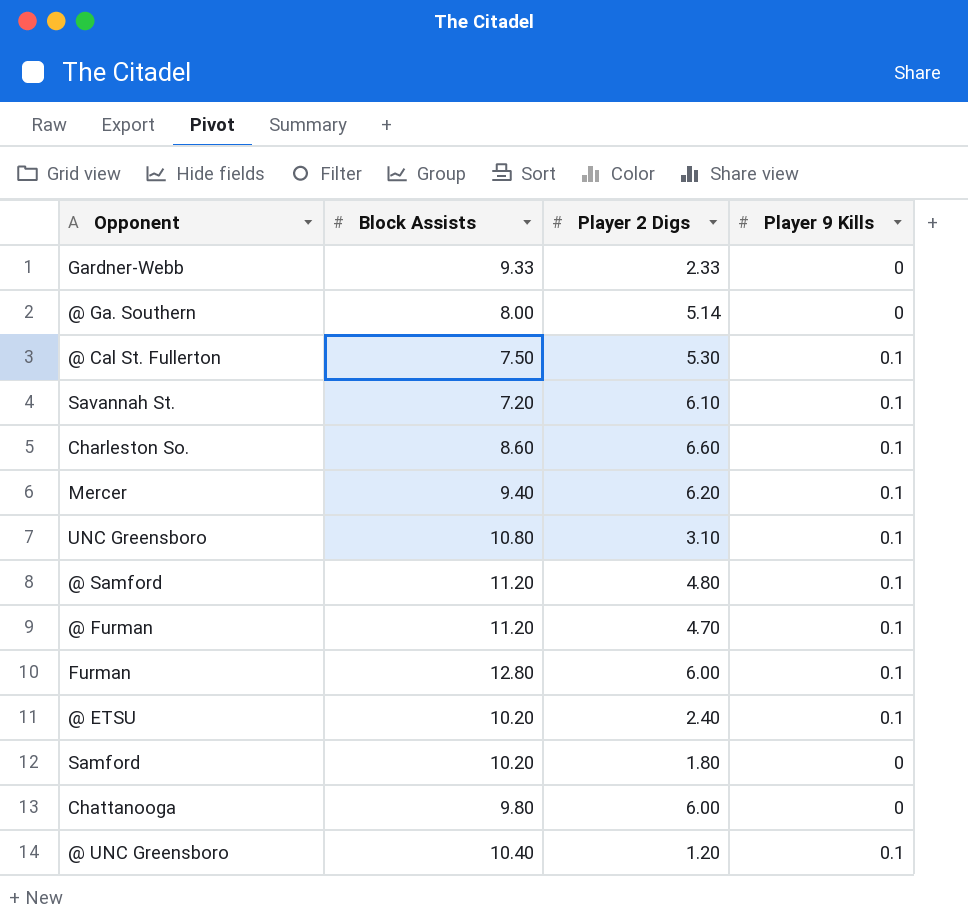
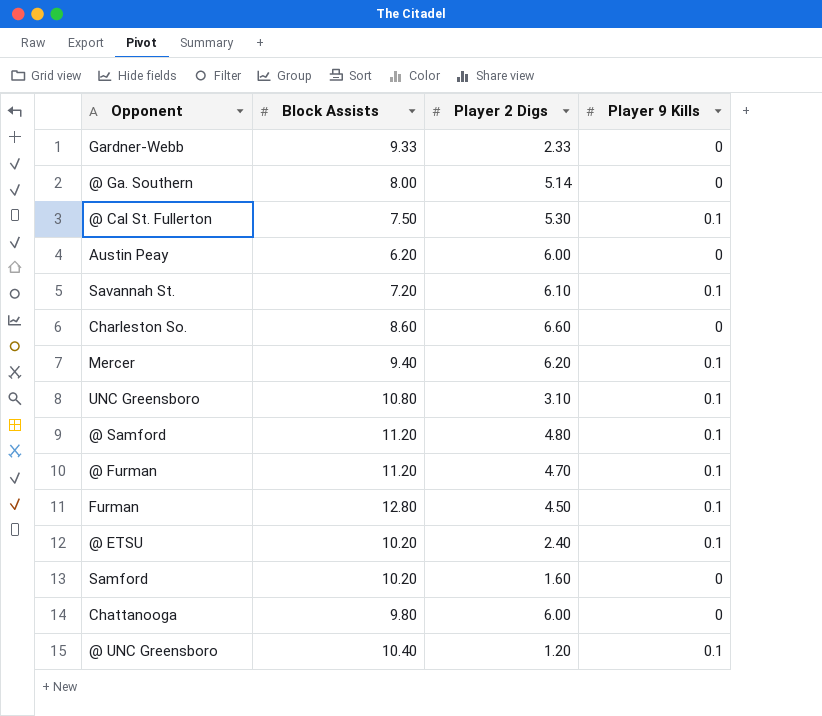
row Austin Peay: none -> 6.20 | 6.00 | 0
Charleston So. | Player 9 Kills: 0.1 -> 0
Furman | Player 2 Digs: 6.00 -> 4.50
Samford | Player 2 Digs: 1.80 -> 1.60

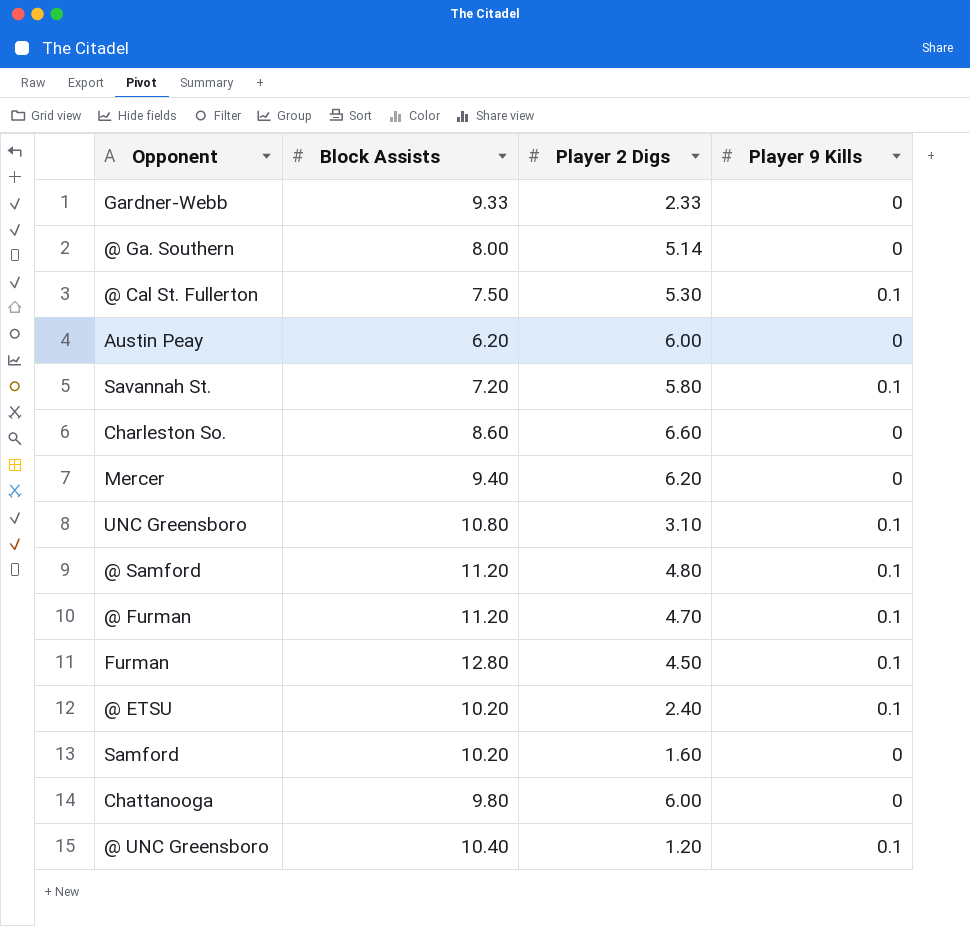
Savannah St. | Player 2 Digs: 6.10 -> 5.80
Mercer | Player 9 Kills: 0.1 -> 0

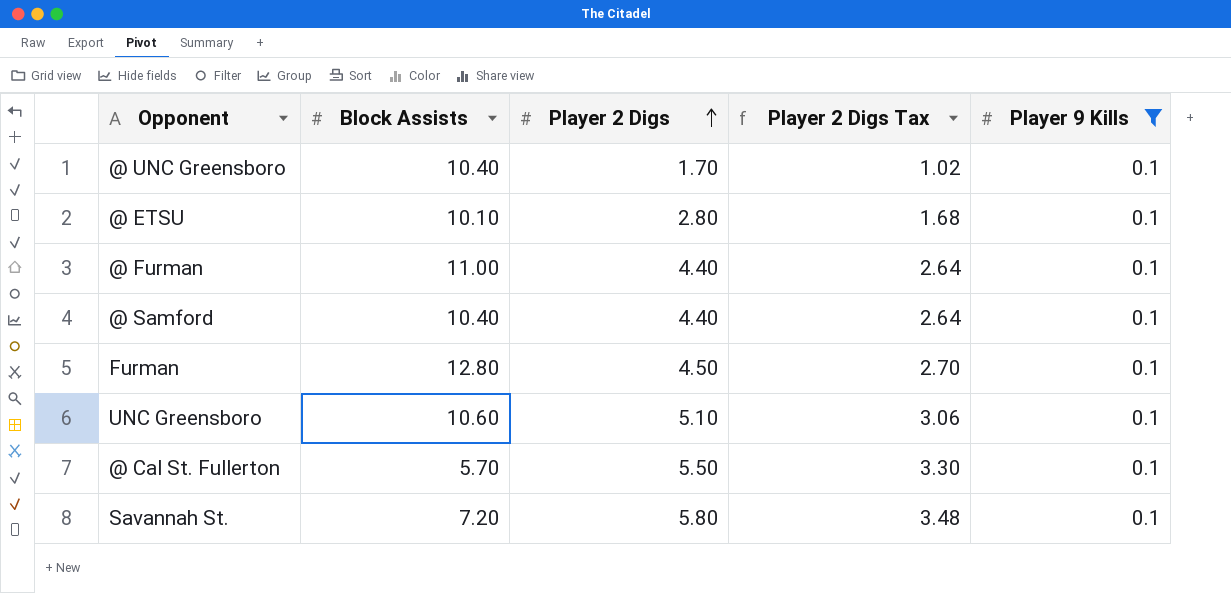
filter: none -> Player 9 Kills = 0.1
row order: none -> Player 2 Digs ascending
column Player 2 Digs Tax | formula: none -> [Player 2 Digs] * 0.6
@ UNC Greensboro | Player 2 Digs: 1.20 -> 1.70
@ ETSU | Block Assists: 10.20 -> 10.10
@ ETSU | Player 2 Digs: 2.40 -> 2.80
@ Furman | Block Assists: 11.20 -> 11.00
@ Furman | Player 2 Digs: 4.70 -> 4.40
@ Samford | Block Assists: 11.20 -> 10.40
@ Samford | Player 2 Digs: 4.80 -> 4.40
UNC Greensboro | Block Assists: 10.80 -> 10.60
UNC Greensboro | Player 2 Digs: 3.10 -> 5.10
@ Cal St. Fullerton | Block Assists: 7.50 -> 5.70
@ Cal St. Fullerton | Player 2 Digs: 5.30 -> 5.50

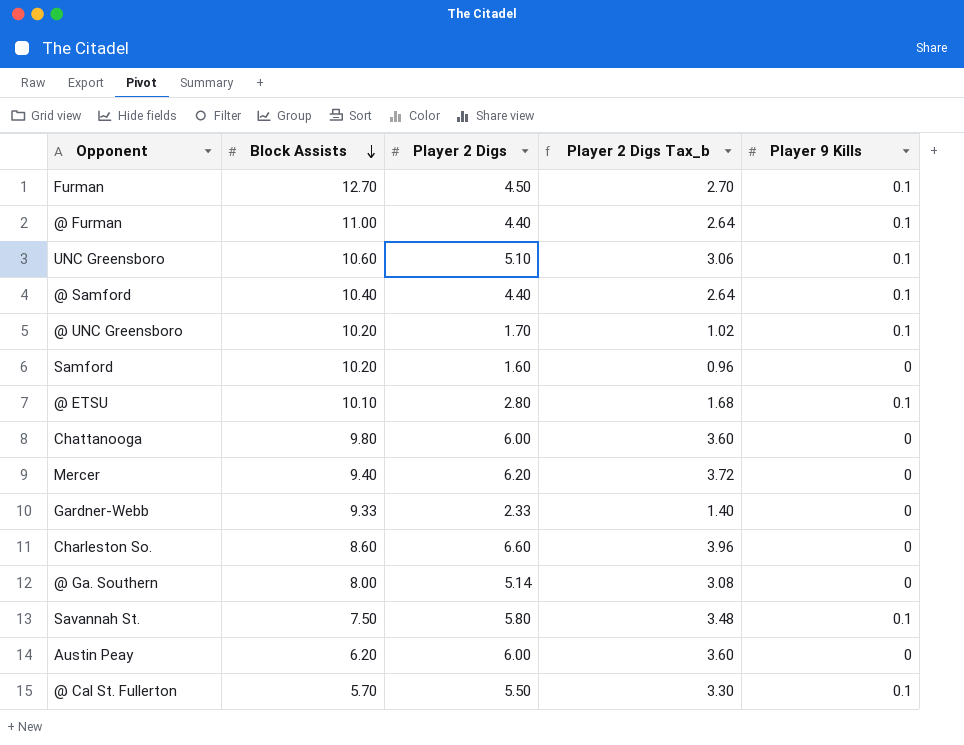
filter: Player 9 Kills = 0.1 -> none
row order: Player 2 Digs ascending -> Block Assists descending
column name: Player 2 Digs Tax -> Player 2 Digs Tax_b
Furman | Block Assists: 12.80 -> 12.70
@ UNC Greensboro | Block Assists: 10.40 -> 10.20
Savannah St. | Block Assists: 7.20 -> 7.50

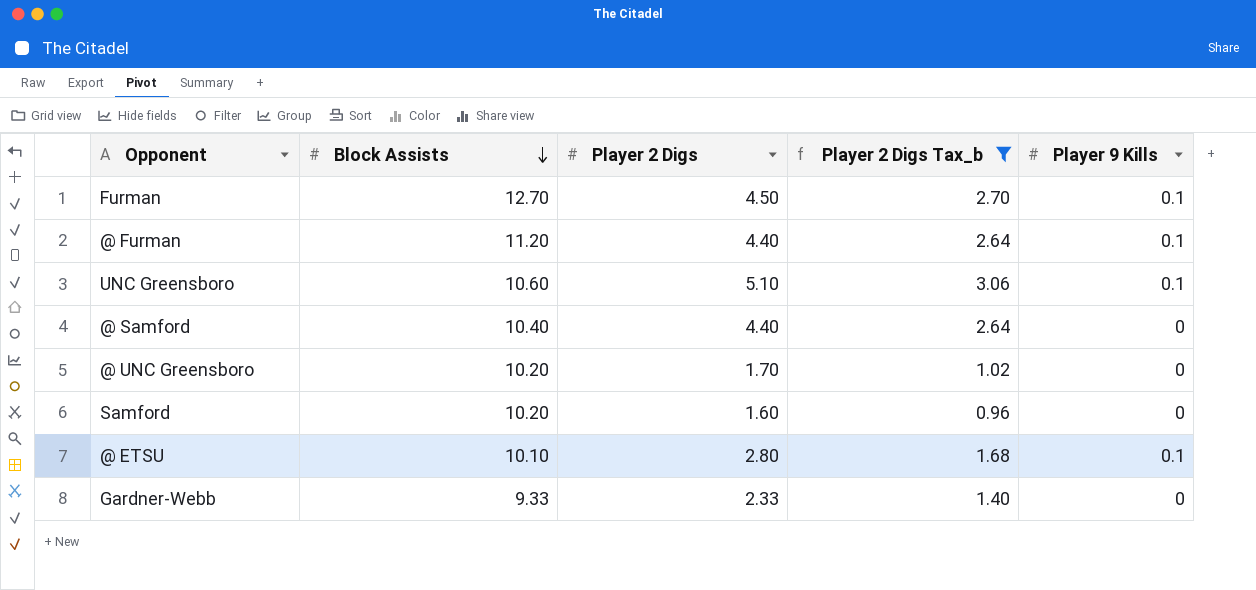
filter: none -> Player 2 Digs Tax_b <= 3.06
@ Furman | Block Assists: 11.00 -> 11.20
@ Samford | Player 9 Kills: 0.1 -> 0
@ UNC Greensboro | Player 9 Kills: 0.1 -> 0

